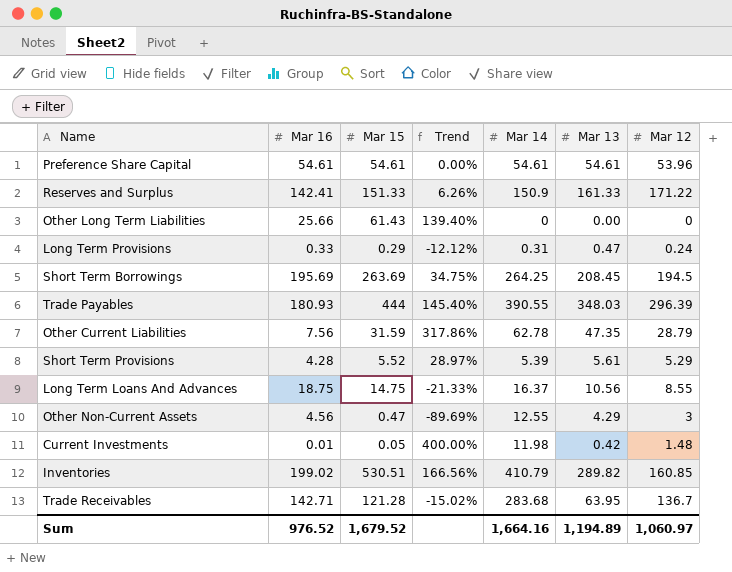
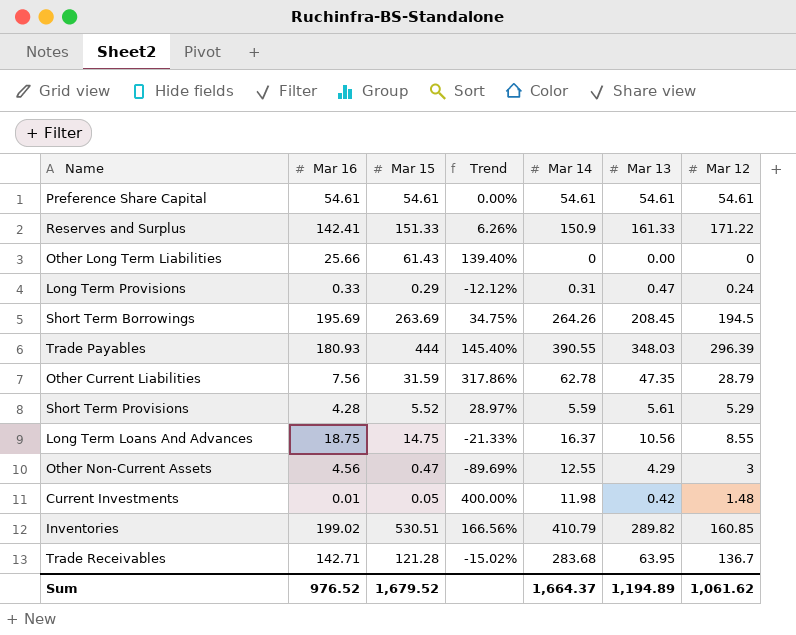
Preference Share Capital | Mar 12: 53.96 -> 54.61
Short Term Borrowings | Mar 14: 264.25 -> 264.26
Short Term Provisions | Mar 14: 5.39 -> 5.59
Sum | Mar 14: 1,664.16 -> 1,664.37
Sum | Mar 12: 1,060.97 -> 1,061.62

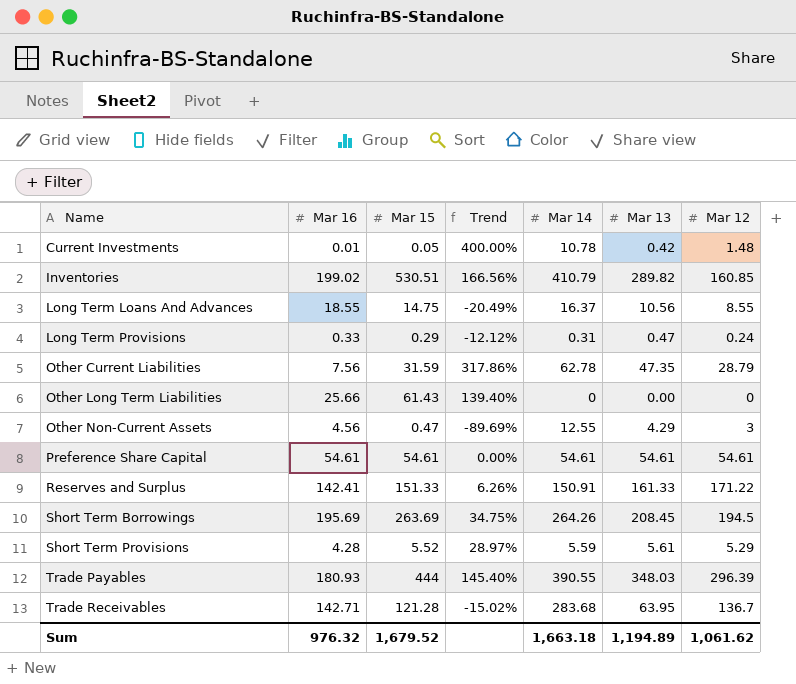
row order: none -> Name ascending
Current Investments | Mar 14: 11.98 -> 10.78
Long Term Loans And Advances | Mar 16: 18.75 -> 18.55
Long Term Loans And Advances | Trend: -21.33% -> -20.49%
Reserves and Surplus | Mar 14: 150.9 -> 150.91
Sum | Mar 16: 976.52 -> 976.32
Sum | Mar 14: 1,664.37 -> 1,663.18

